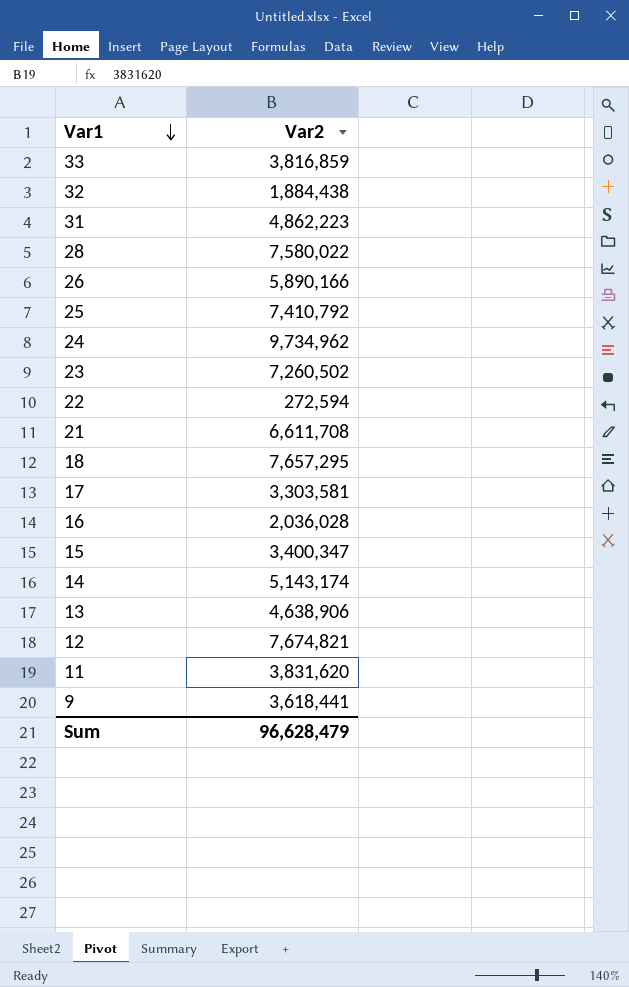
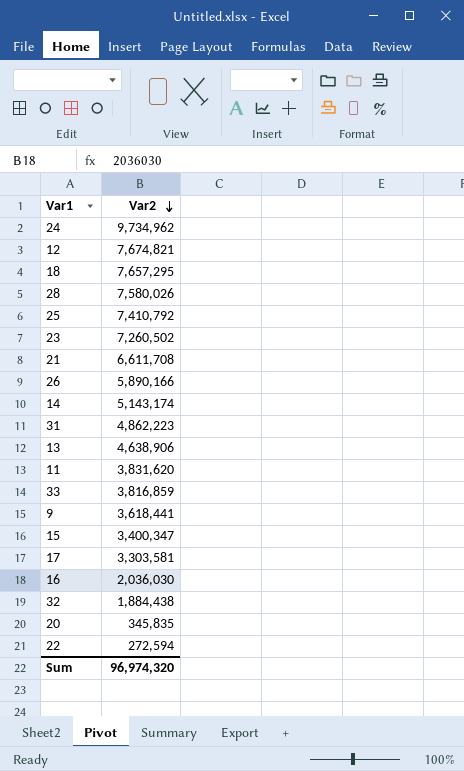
row order: Var1 descending -> Var2 descending
28 | Var2: 7,580,022 -> 7,580,026
16 | Var2: 2,036,028 -> 2,036,030
row 20: none -> 345,835
Sum | Var2: 96,628,479 -> 96,974,320

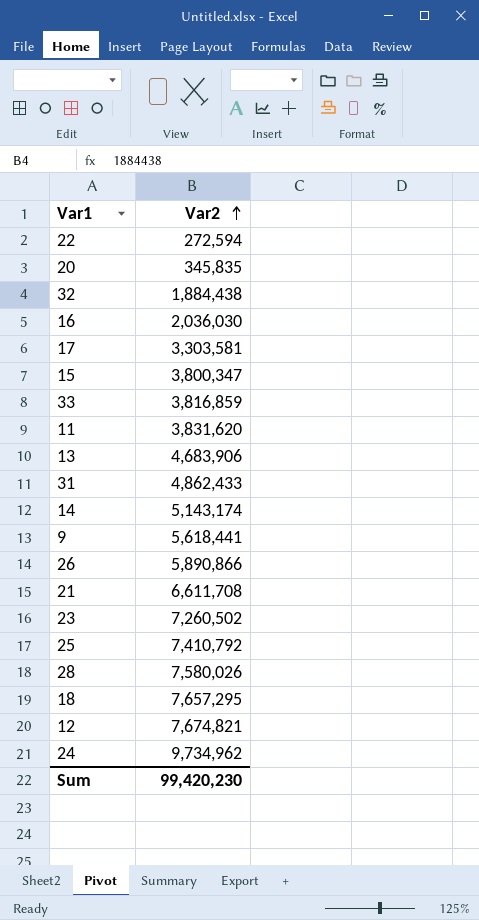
row order: Var2 descending -> Var2 ascending
15 | Var2: 3,400,347 -> 3,800,347
13 | Var2: 4,638,906 -> 4,683,906
31 | Var2: 4,862,223 -> 4,862,433
9 | Var2: 3,618,441 -> 5,618,441
26 | Var2: 5,890,166 -> 5,890,866
Sum | Var2: 96,974,320 -> 99,420,230

